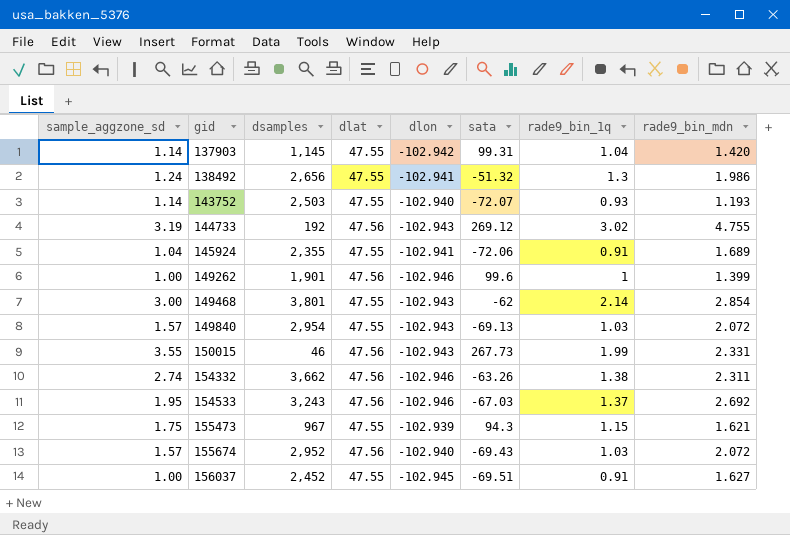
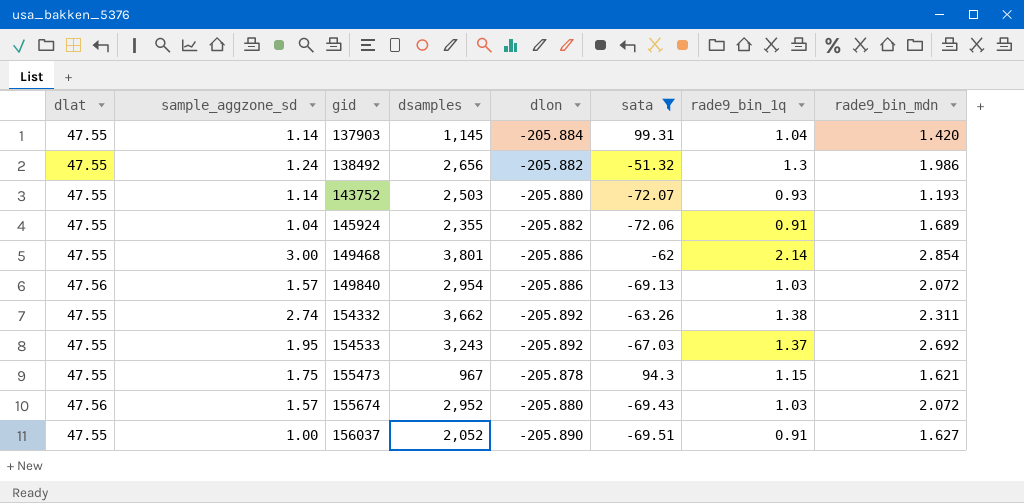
filter: none -> sata <= 99.31
column dlat | position: 4 -> 1
137903 | dlon: -102.942 -> -205.884
138492 | dlon: -102.941 -> -205.882
143752 | dlon: -102.940 -> -205.880
145924 | dlon: -102.941 -> -205.882
149468 | dlon: -102.943 -> -205.886
149840 | dlat: 47.55 -> 47.56
149840 | dlon: -102.943 -> -205.886
154332 | dlat: 47.56 -> 47.55
154332 | dlon: -102.946 -> -205.892
154533 | dlat: 47.56 -> 47.55
154533 | dlon: -102.946 -> -205.892
155473 | dlon: -102.939 -> -205.878
155674 | dlon: -102.940 -> -205.880
156037 | dsamples: 2,452 -> 2,052
156037 | dlon: -102.945 -> -205.890

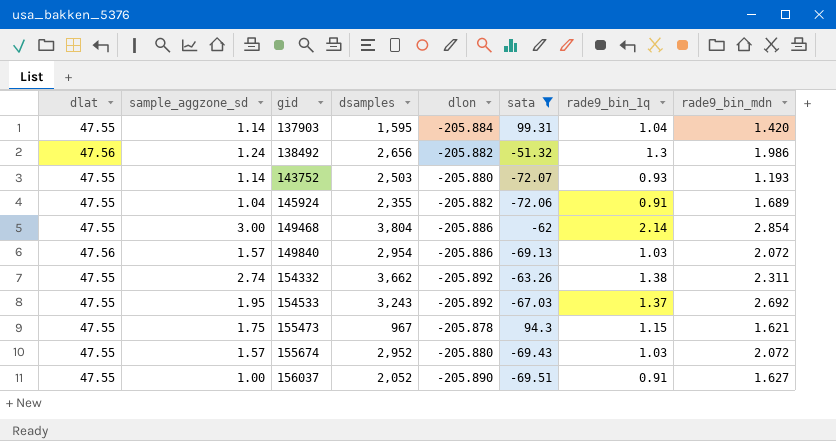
137903 | dsamples: 1,145 -> 1,595
138492 | dlat: 47.55 -> 47.56
149468 | dsamples: 3,801 -> 3,804
155674 | dlat: 47.56 -> 47.55

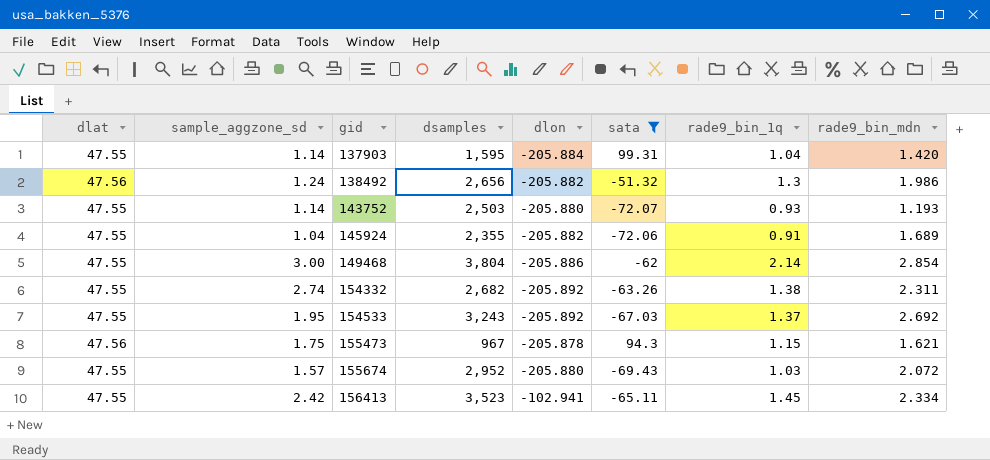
row 149840: 47.56 | 1.57 | 2,954 | -205.886 | -69.13 | 1.03 | 2.072 -> none
row 156037: 47.55 | 1.00 | 2,052 | -205.890 | -69.51 | 0.91 | 1.627 -> none
154332 | dsamples: 3,662 -> 2,682
155473 | dlat: 47.55 -> 47.56
row 156413: none -> 47.55 | 2.42 | 3,523 | -102.941 | -65.11 | 1.45 | 2.334

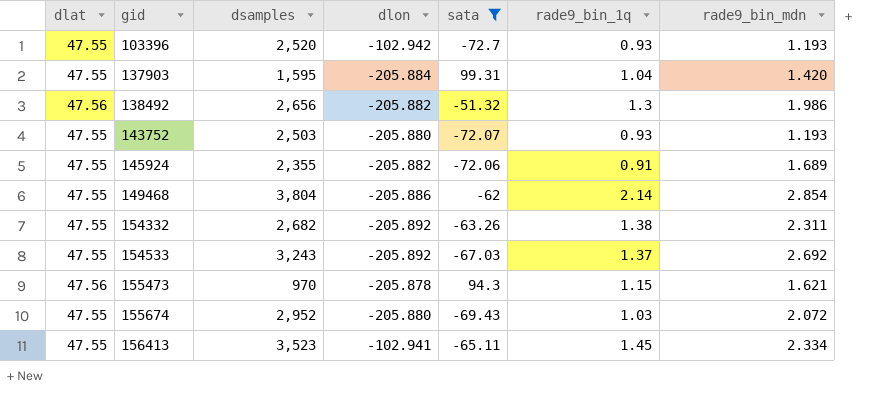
column sample_aggzone_sd | position: 2 -> none
row 103396: none -> 47.55 | 2,520 | -102.942 | -72.7 | 0.93 | 1.193
155473 | dsamples: 967 -> 970

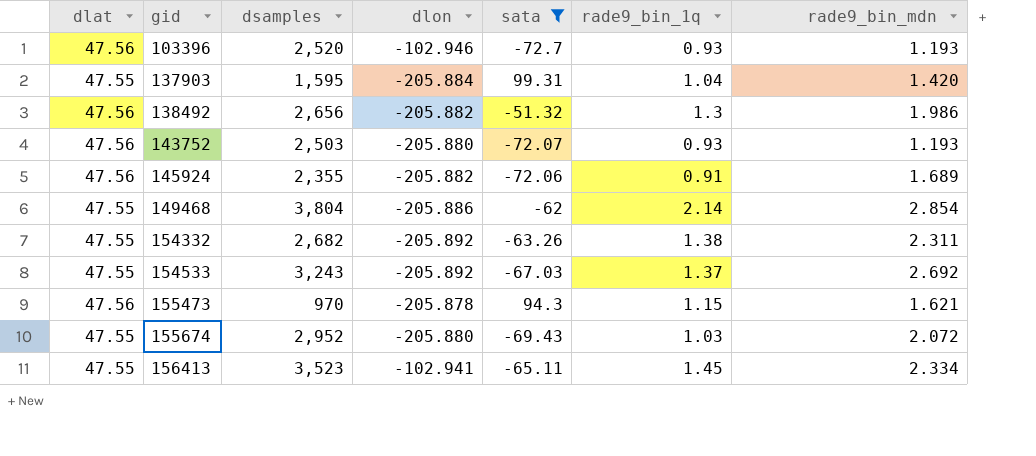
103396 | dlat: 47.55 -> 47.56
103396 | dlon: -102.942 -> -102.946
143752 | dlat: 47.55 -> 47.56
145924 | dlat: 47.55 -> 47.56

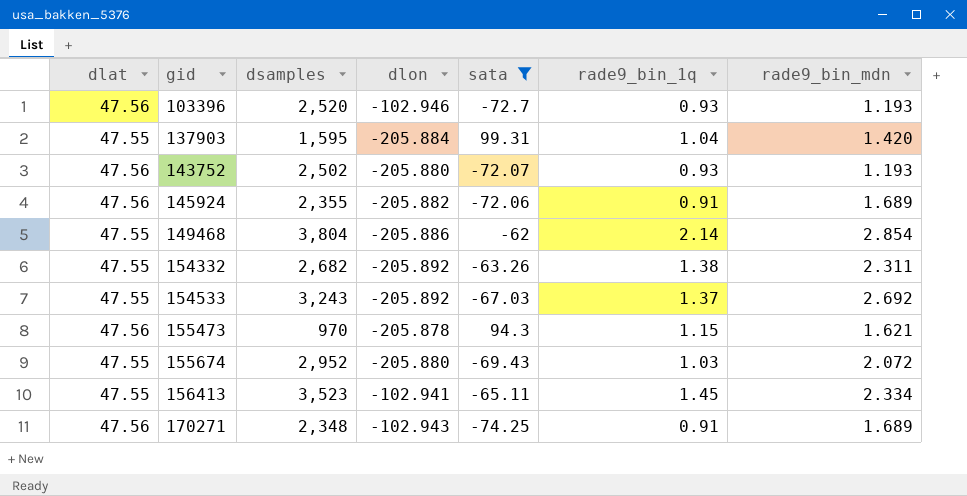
row 138492: 47.56 | 2,656 | -205.882 | -51.32 | 1.3 | 1.986 -> none
143752 | dsamples: 2,503 -> 2,502
row 170271: none -> 47.56 | 2,348 | -102.943 | -74.25 | 0.91 | 1.689

